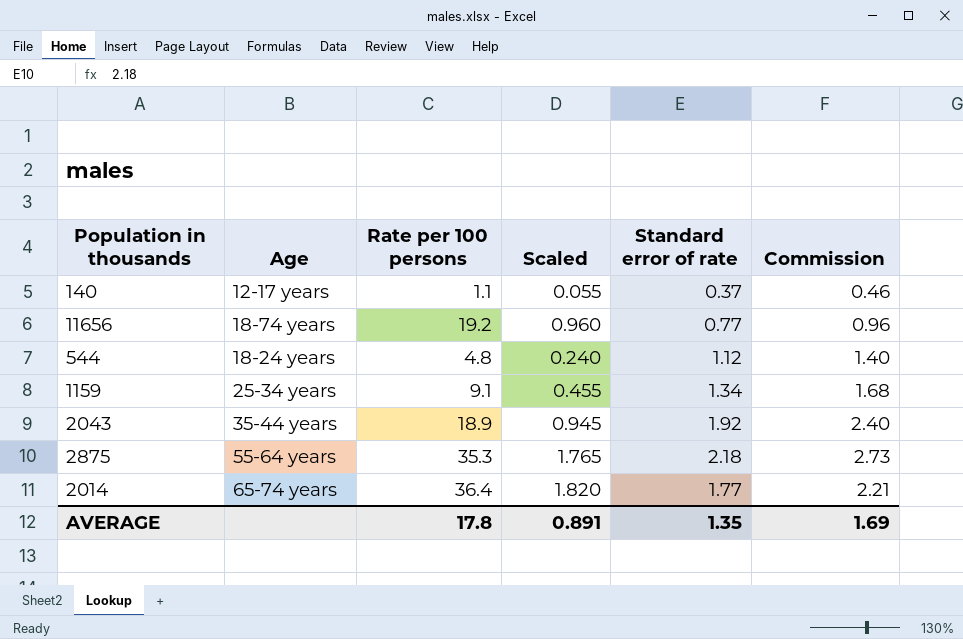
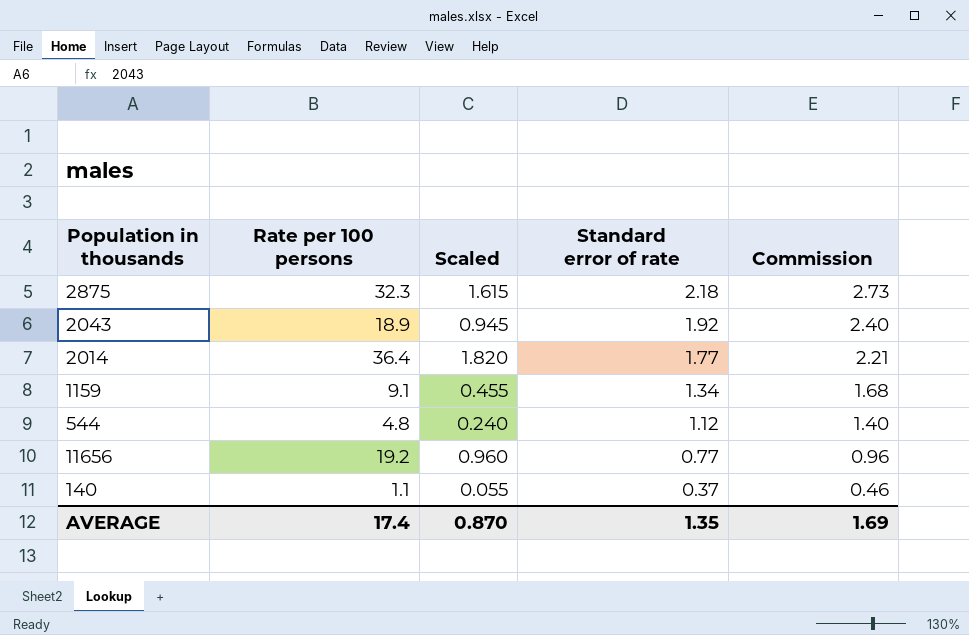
row order: none -> Standard error of rate descending
column Age | position: 2 -> none
2875 | Rate per 100 persons: 35.3 -> 32.3
2875 | Scaled: 1.765 -> 1.615
AVERAGE | Rate per 100 persons: 17.8 -> 17.4
AVERAGE | Scaled: 0.891 -> 0.870

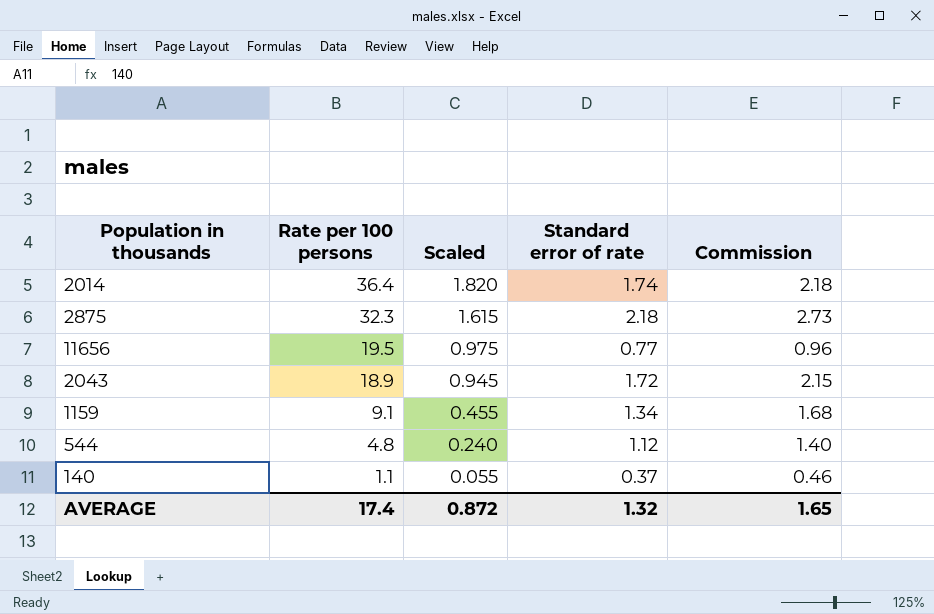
row order: Standard error of rate descending -> Rate per 100 persons descending
2014 | Standard error of rate: 1.77 -> 1.74
2014 | Commission: 2.21 -> 2.18
11656 | Rate per 100 persons: 19.2 -> 19.5
11656 | Scaled: 0.960 -> 0.975
2043 | Standard error of rate: 1.92 -> 1.72
2043 | Commission: 2.40 -> 2.15
AVERAGE | Scaled: 0.870 -> 0.872
AVERAGE | Standard error of rate: 1.35 -> 1.32
AVERAGE | Commission: 1.69 -> 1.65

